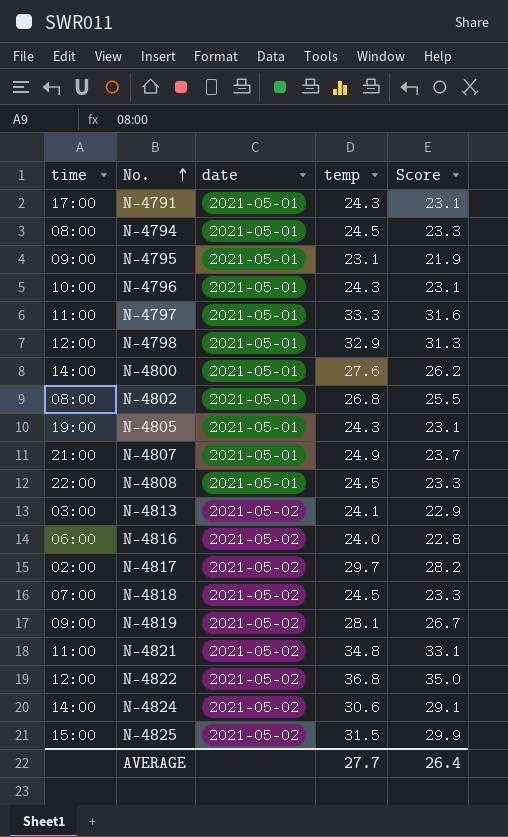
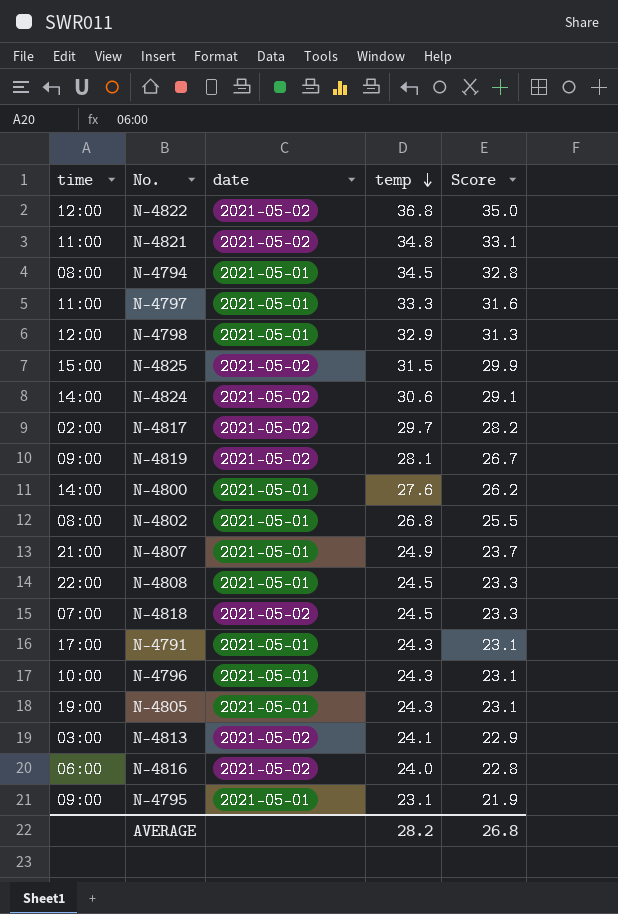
row order: No. ascending -> temp descending
N-4794 | temp: 24.5 -> 34.5
N-4794 | Score: 23.3 -> 32.8
AVERAGE | temp: 27.7 -> 28.2
AVERAGE | Score: 26.4 -> 26.8

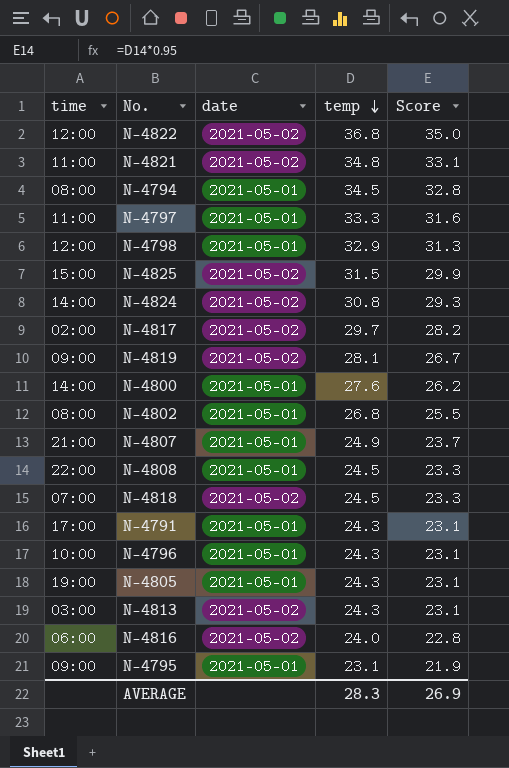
N-4824 | temp: 30.6 -> 30.8
N-4824 | Score: 29.1 -> 29.3
N-4813 | temp: 24.1 -> 24.3
N-4813 | Score: 22.9 -> 23.1
AVERAGE | temp: 28.2 -> 28.3
AVERAGE | Score: 26.8 -> 26.9

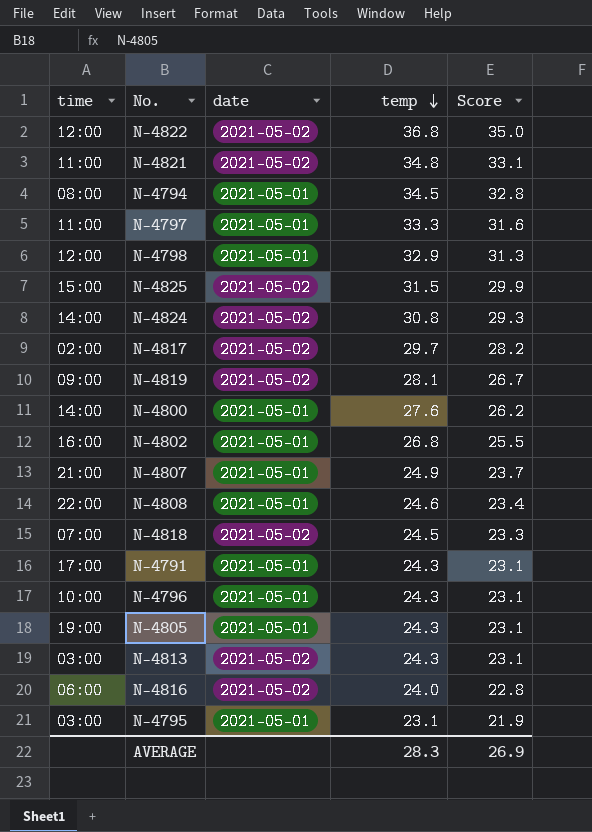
N-4802 | time: 08:00 -> 16:00
N-4808 | temp: 24.5 -> 24.6
N-4808 | Score: 23.3 -> 23.4
N-4795 | time: 09:00 -> 03:00

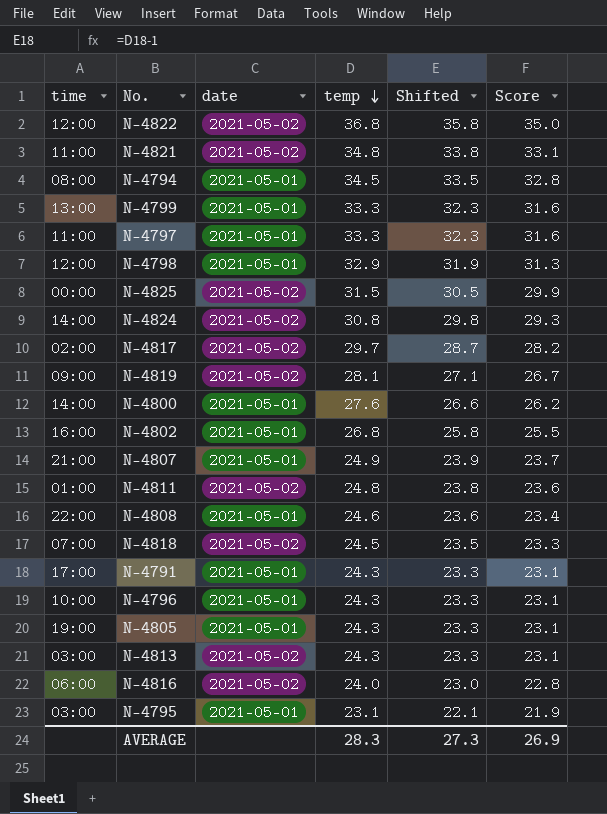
column Shifted | formula: none -> [temp] - 1
row N-4799: none -> 13:00 | 2021-05-01 | 33.3 | 32.3 | 31.6
N-4825 | time: 15:00 -> 00:00
row N-4811: none -> 01:00 | 2021-05-02 | 24.8 | 23.8 | 23.6

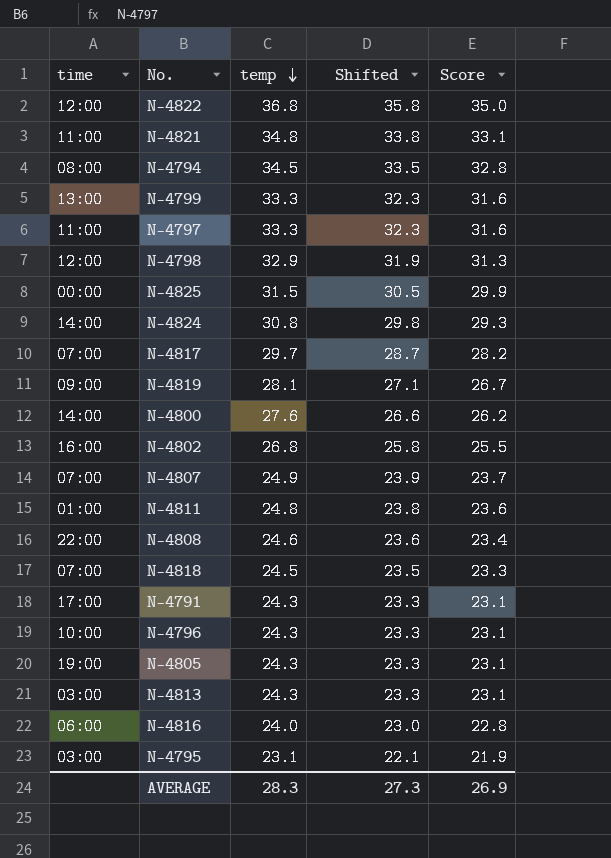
column date | position: 3 -> none
N-4817 | time: 02:00 -> 07:00
N-4807 | time: 21:00 -> 07:00

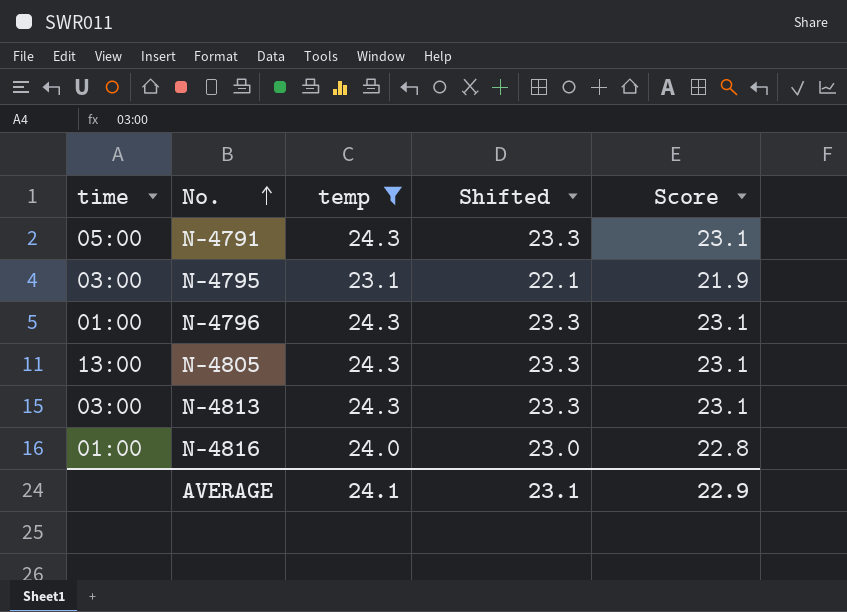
filter: none -> temp <= 24.3
row order: temp descending -> No. ascending
N-4791 | time: 17:00 -> 05:00
N-4796 | time: 10:00 -> 01:00
N-4805 | time: 19:00 -> 13:00
N-4816 | time: 06:00 -> 01:00
AVERAGE | temp: 28.3 -> 24.1
AVERAGE | Shifted: 27.3 -> 23.1
AVERAGE | Score: 26.9 -> 22.9

